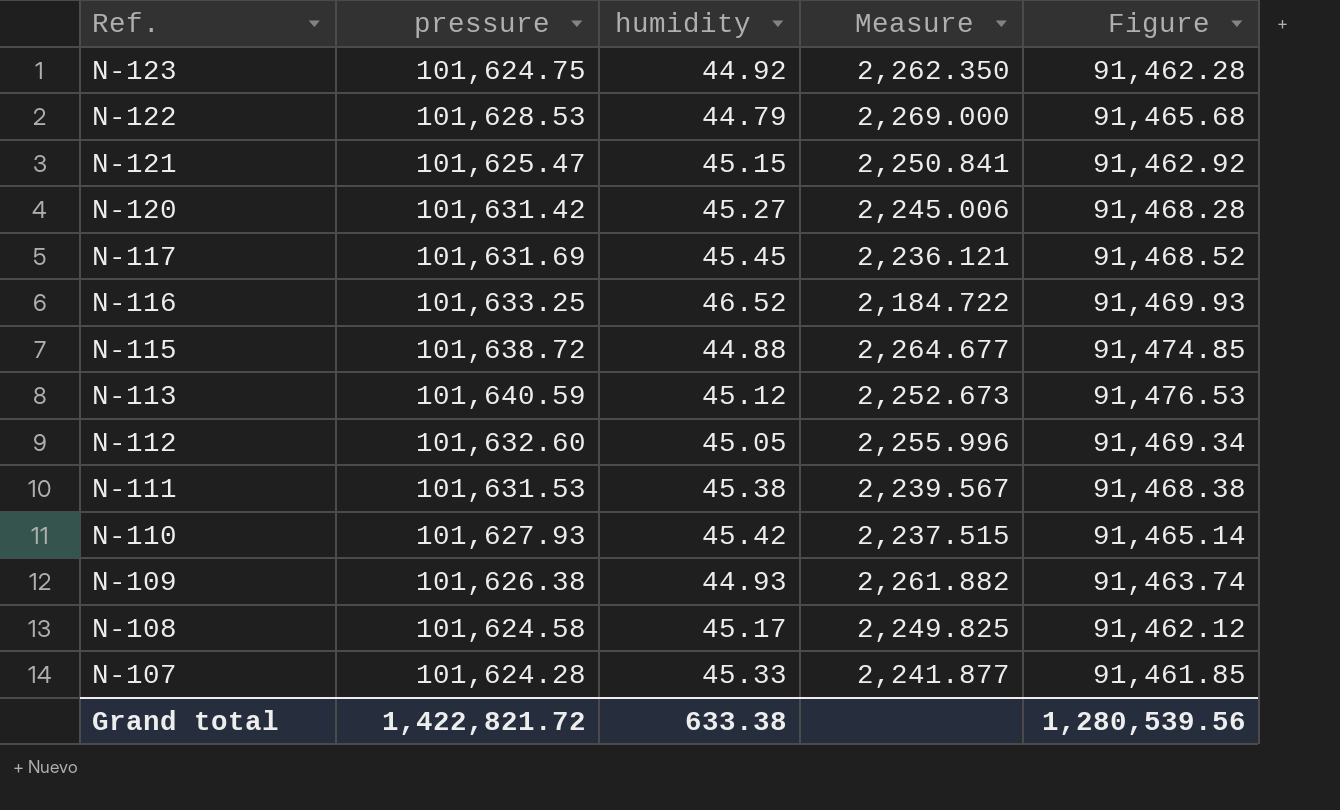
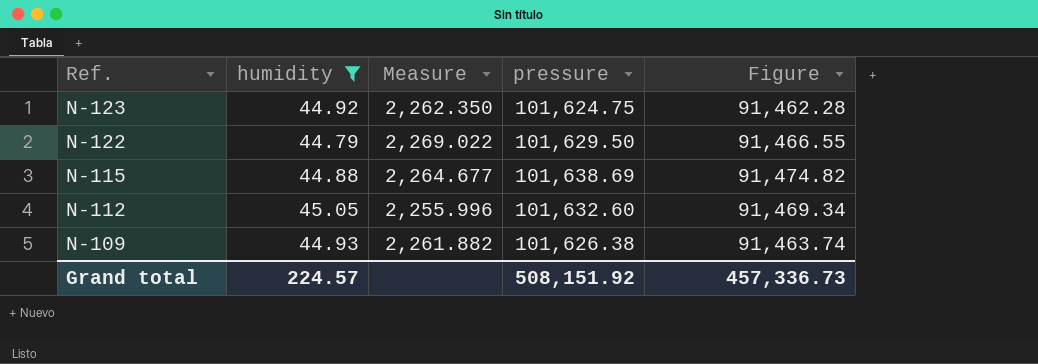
filter: none -> humidity <= 45.05
column pressure | position: 2 -> 4
N-122 | Measure: 2,269.000 -> 2,269.022
N-122 | pressure: 101,628.53 -> 101,629.50
N-122 | Figure: 91,465.68 -> 91,466.55
N-115 | pressure: 101,638.72 -> 101,638.69
N-115 | Figure: 91,474.85 -> 91,474.82
Grand total | humidity: 633.38 -> 224.57
Grand total | pressure: 1,422,821.72 -> 508,151.92
Grand total | Figure: 1,280,539.56 -> 457,336.73

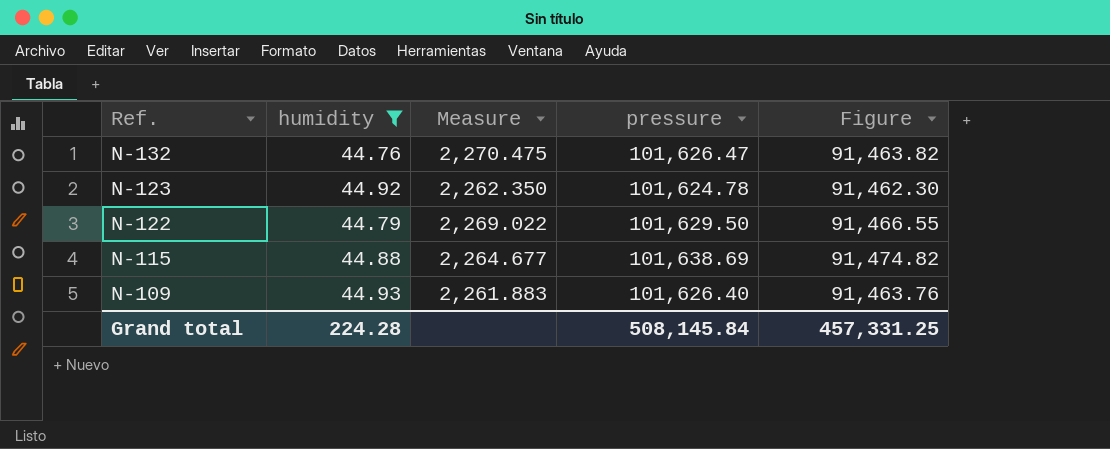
row N-112: 45.05 | 2,255.996 | 101,632.60 | 91,469.34 -> none
row N-132: none -> 44.76 | 2,270.475 | 101,626.47 | 91,463.82
N-123 | pressure: 101,624.75 -> 101,624.78
N-123 | Figure: 91,462.28 -> 91,462.30
N-109 | Measure: 2,261.882 -> 2,261.883
N-109 | pressure: 101,626.38 -> 101,626.40
N-109 | Figure: 91,463.74 -> 91,463.76
Grand total | humidity: 224.57 -> 224.28
Grand total | pressure: 508,151.92 -> 508,145.84
Grand total | Figure: 457,336.73 -> 457,331.25

